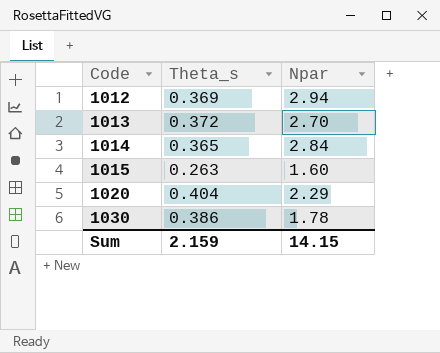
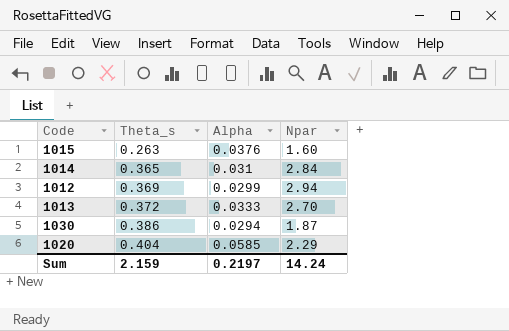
row order: Code ascending -> Theta_s ascending
column Alpha | position: none -> 3
1030 | Npar: 1.78 -> 1.87
Sum | Npar: 14.15 -> 14.24

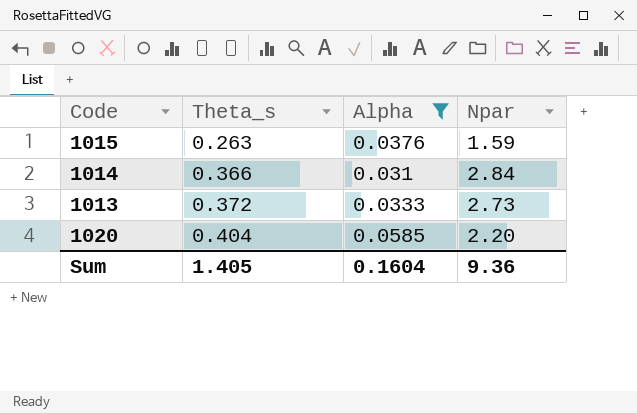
filter: none -> Alpha >= 0.031
1015 | Npar: 1.60 -> 1.59
1014 | Theta_s: 0.365 -> 0.366
1013 | Npar: 2.70 -> 2.73
1020 | Npar: 2.29 -> 2.20
Sum | Theta_s: 2.159 -> 1.405
Sum | Alpha: 0.2197 -> 0.1604
Sum | Npar: 14.24 -> 9.36

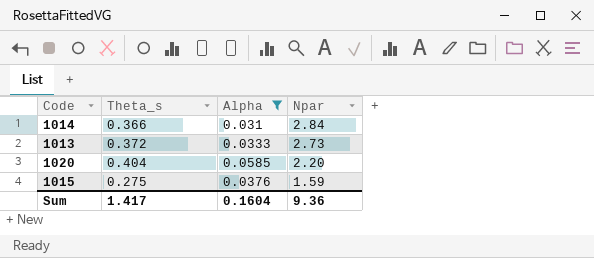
row order: Theta_s ascending -> Npar descending
1015 | Theta_s: 0.263 -> 0.275
Sum | Theta_s: 1.405 -> 1.417

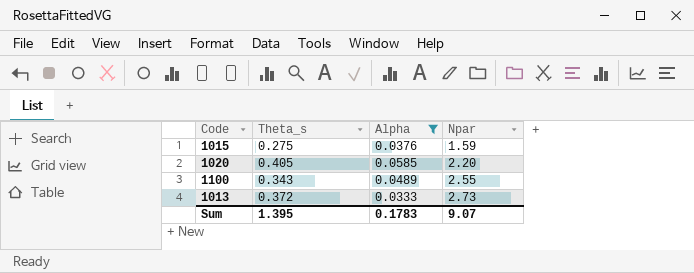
row order: Npar descending -> Npar ascending
row 1014: 0.366 | 0.031 | 2.84 -> none
1020 | Theta_s: 0.404 -> 0.405
row 1100: none -> 0.343 | 0.0489 | 2.55
Sum | Theta_s: 1.417 -> 1.395
Sum | Alpha: 0.1604 -> 0.1783
Sum | Npar: 9.36 -> 9.07

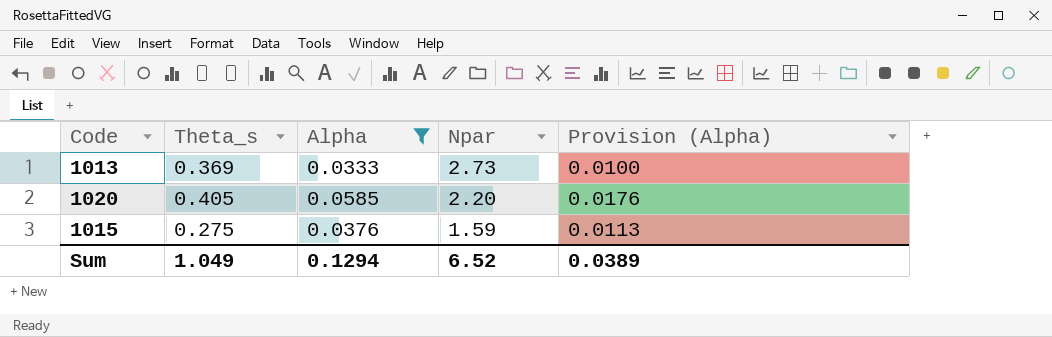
row order: Npar ascending -> Npar descending
column Provision (Alpha) | formula: none -> [Alpha] * 0.3
row 1100: 0.343 | 0.0489 | 2.55 -> none
1013 | Theta_s: 0.372 -> 0.369
Sum | Theta_s: 1.395 -> 1.049
Sum | Alpha: 0.1783 -> 0.1294
Sum | Npar: 9.07 -> 6.52

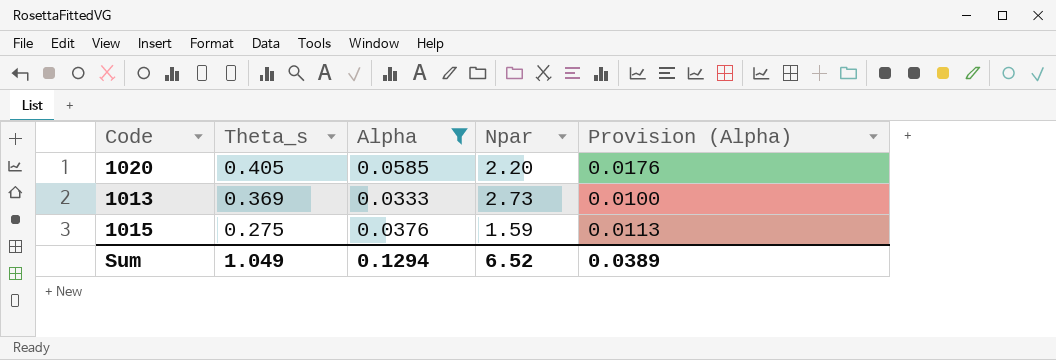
row order: Npar descending -> Theta_s descending

